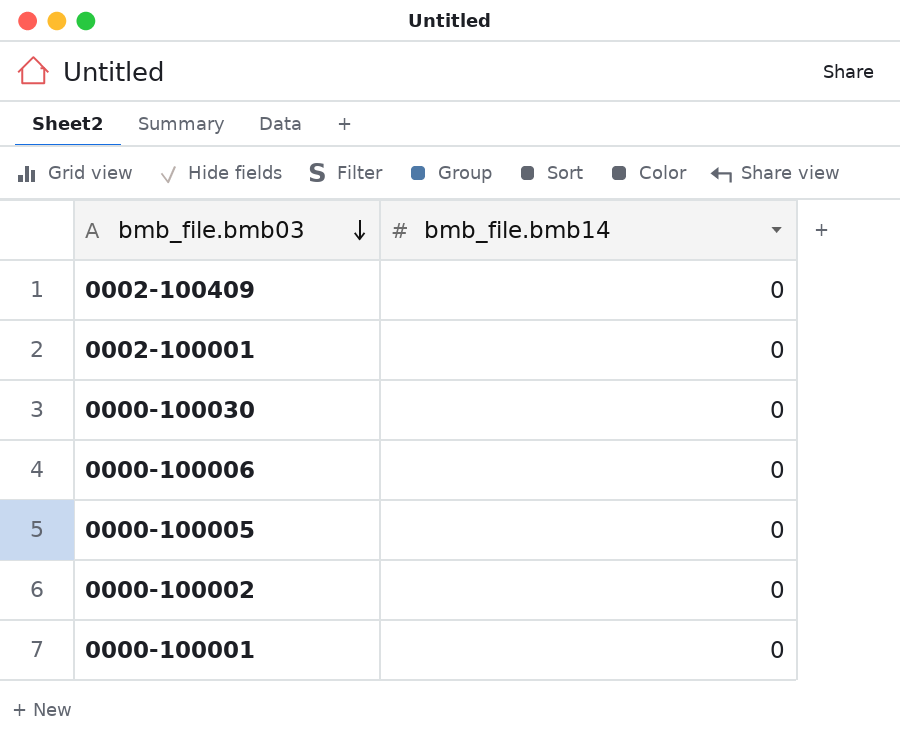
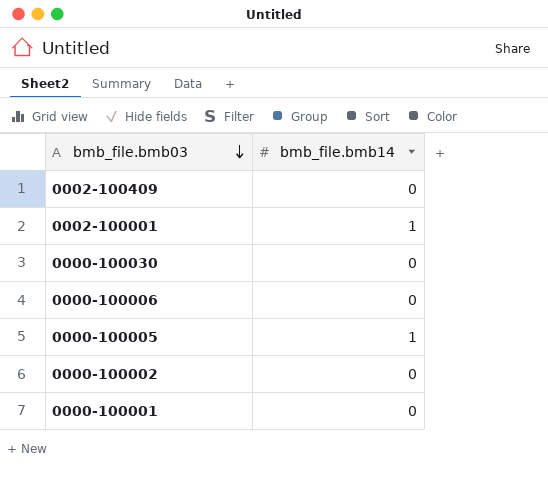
0002-100001 | bmb_file.bmb14: 0 -> 1
0000-100005 | bmb_file.bmb14: 0 -> 1

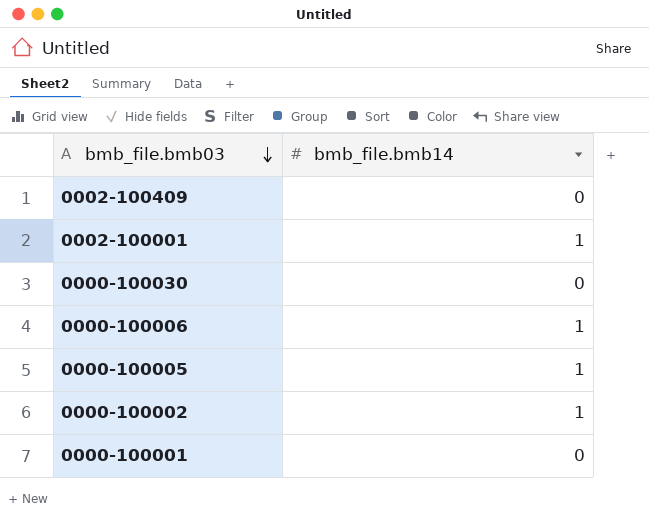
0000-100006 | bmb_file.bmb14: 0 -> 1
0000-100002 | bmb_file.bmb14: 0 -> 1

